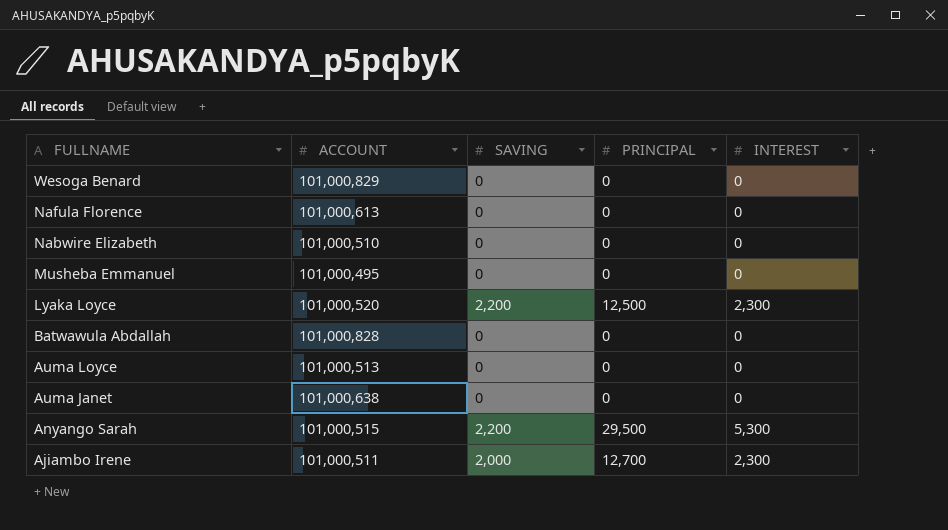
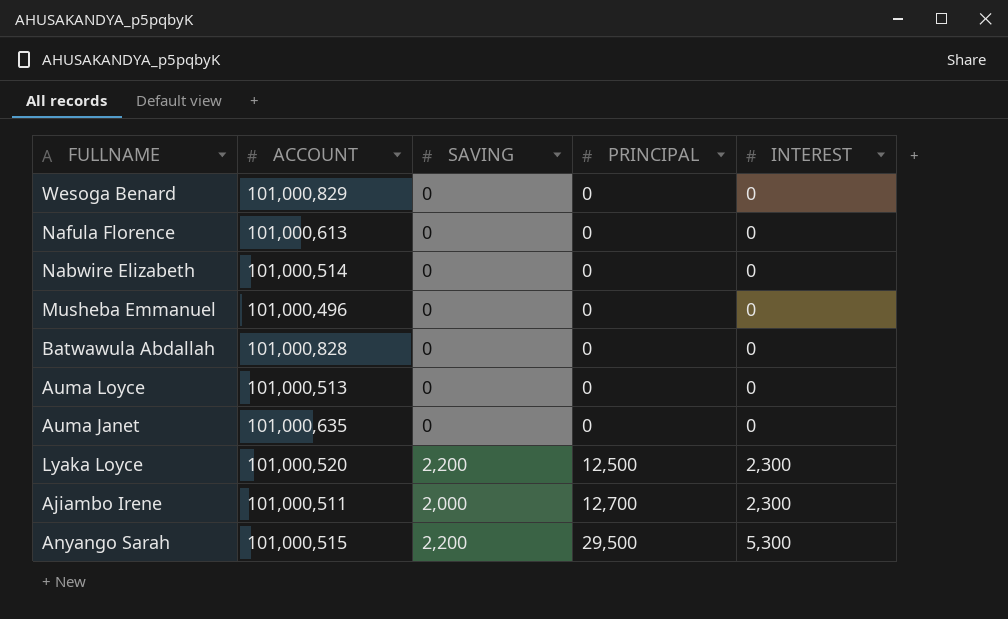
row order: FULLNAME descending -> PRINCIPAL ascending
Nabwire Elizabeth | ACCOUNT: 101,000,510 -> 101,000,514
Musheba Emmanuel | ACCOUNT: 101,000,495 -> 101,000,496
Auma Janet | ACCOUNT: 101,000,638 -> 101,000,635

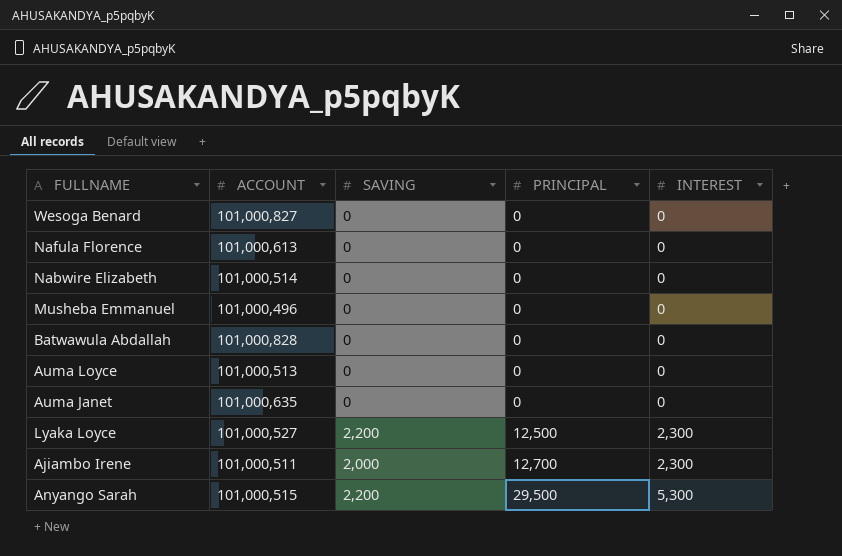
Wesoga Benard | ACCOUNT: 101,000,829 -> 101,000,827
Lyaka Loyce | ACCOUNT: 101,000,520 -> 101,000,527

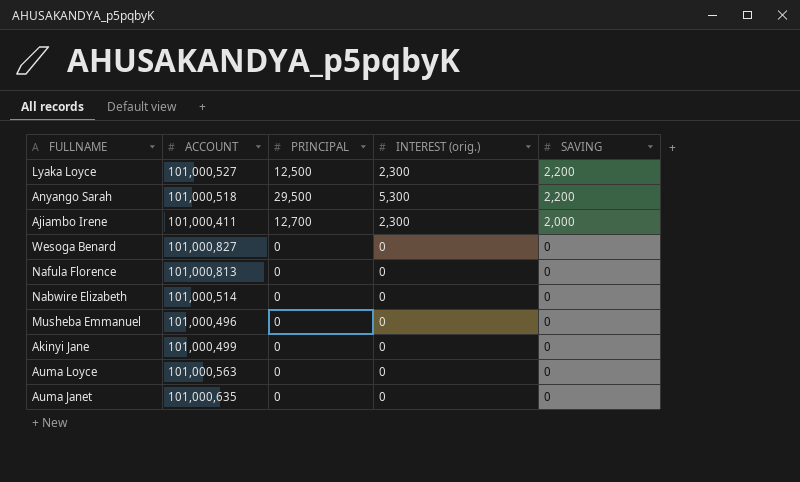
row order: PRINCIPAL ascending -> SAVING descending
column name: INTEREST -> INTEREST (orig.)
column SAVING | position: 3 -> 5
row Batwawula Abdallah: 101,000,828 | 0 | 0 | 0 -> none
Anyango Sarah | ACCOUNT: 101,000,515 -> 101,000,518
Ajiambo Irene | ACCOUNT: 101,000,511 -> 101,000,411
Nafula Florence | ACCOUNT: 101,000,613 -> 101,000,813
row Akinyi Jane: none -> 101,000,499 | 0 | 0 | 0
Auma Loyce | ACCOUNT: 101,000,513 -> 101,000,563

